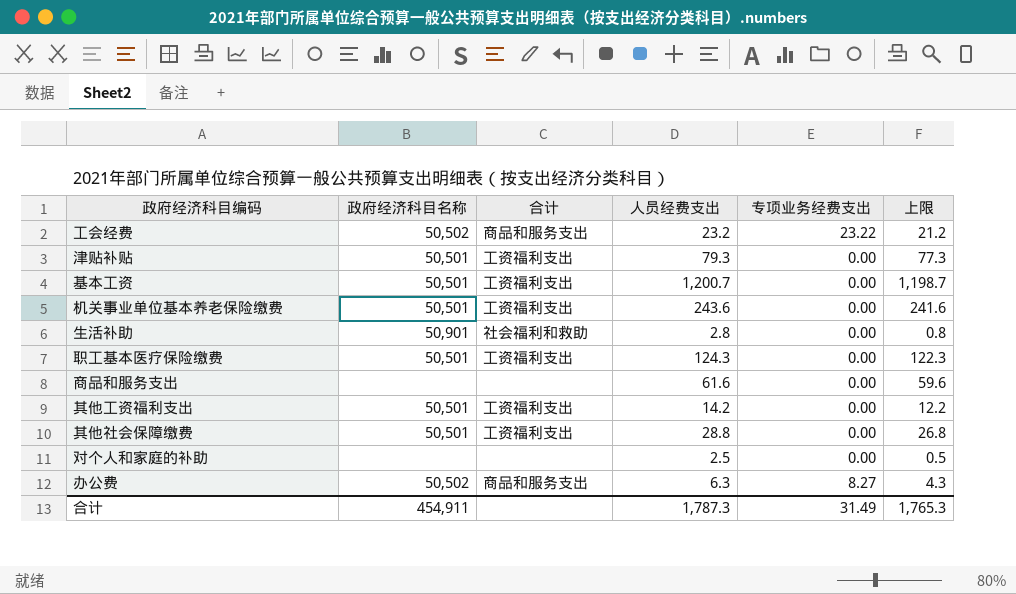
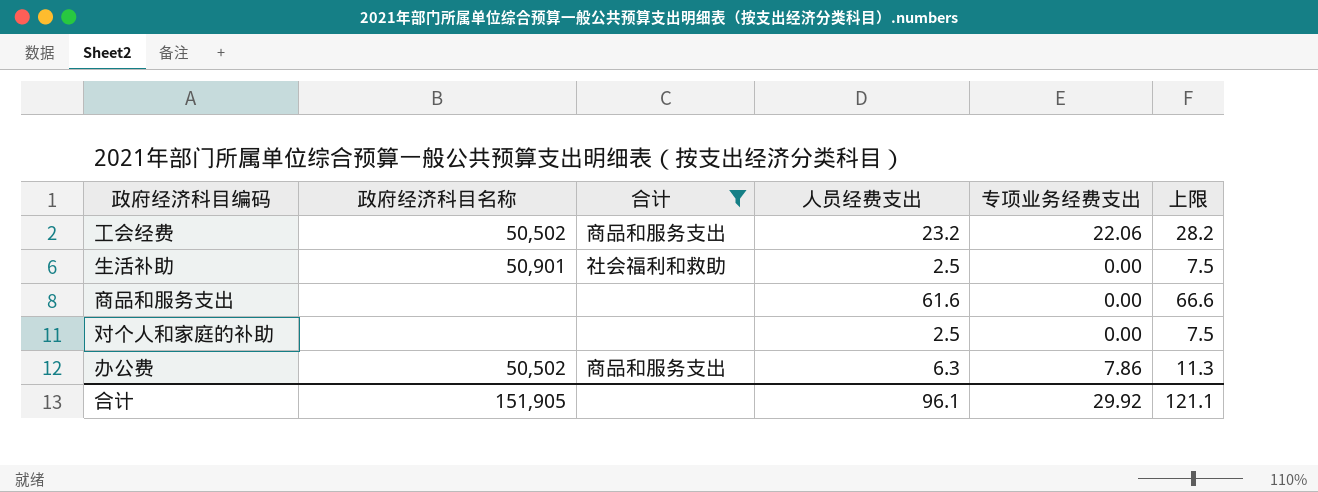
filter: none -> 合计 != 工资福利支出
column 上限 | formula: [人员经费支出] - 2 -> [人员经费支出] + 5
工会经费 | 专项业务经费支出: 23.22 -> 22.06
生活补助 | 人员经费支出: 2.8 -> 2.5
办公费 | 专项业务经费支出: 8.27 -> 7.86
合计 | 政府经济科目名称: 454,911 -> 151,905
合计 | 人员经费支出: 1,787.3 -> 96.1
合计 | 专项业务经费支出: 31.49 -> 29.92
合计 | 上限: 1,765.3 -> 121.1

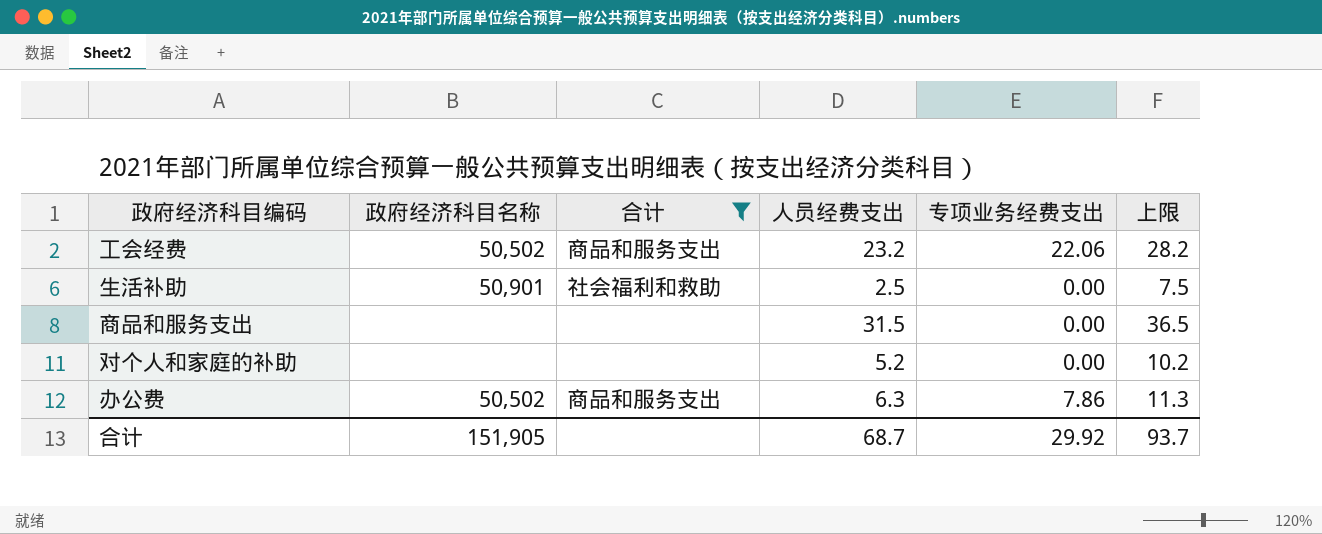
商品和服务支出 | 人员经费支出: 61.6 -> 31.5
商品和服务支出 | 上限: 66.6 -> 36.5
对个人和家庭的补助 | 人员经费支出: 2.5 -> 5.2
对个人和家庭的补助 | 上限: 7.5 -> 10.2
合计 | 人员经费支出: 96.1 -> 68.7
合计 | 上限: 121.1 -> 93.7

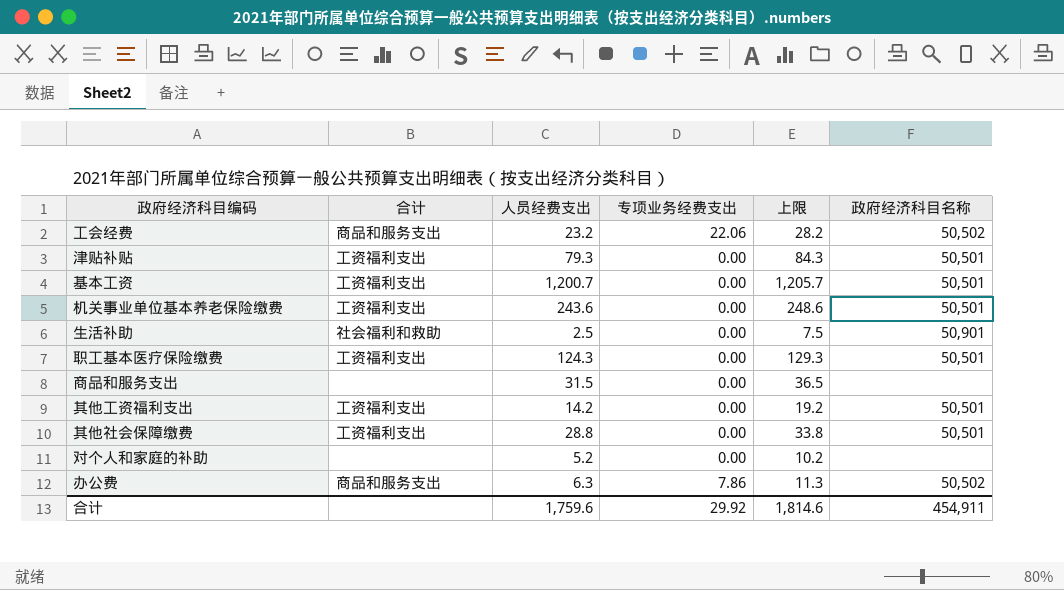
filter: 合计 != 工资福利支出 -> none
column 政府经济科目名称 | position: 2 -> 6
合计 | 人员经费支出: 68.7 -> 1,759.6
合计 | 上限: 93.7 -> 1,814.6
合计 | 政府经济科目名称: 151,905 -> 454,911

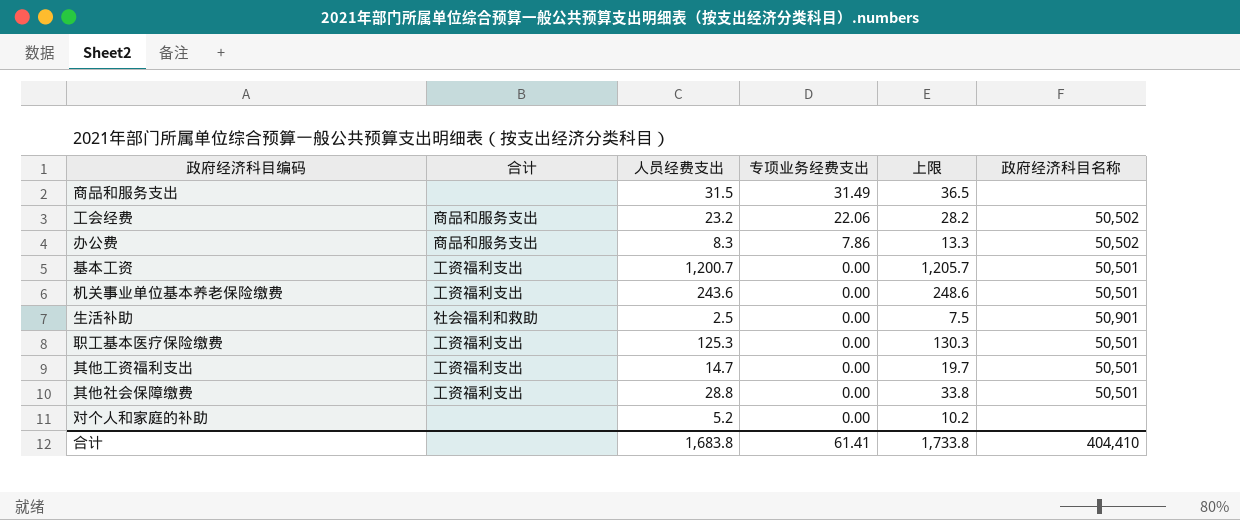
row order: none -> 专项业务经费支出 descending
row 津贴补贴: 工资福利支出 | 79.3 | 0.00 | 84.3 | 50,501 -> none
商品和服务支出 | 专项业务经费支出: 0.00 -> 31.49
办公费 | 人员经费支出: 6.3 -> 8.3
办公费 | 上限: 11.3 -> 13.3
职工基本医疗保险缴费 | 人员经费支出: 124.3 -> 125.3
职工基本医疗保险缴费 | 上限: 129.3 -> 130.3
其他工资福利支出 | 人员经费支出: 14.2 -> 14.7
其他工资福利支出 | 上限: 19.2 -> 19.7
合计 | 人员经费支出: 1,759.6 -> 1,683.8
合计 | 专项业务经费支出: 29.92 -> 61.41
合计 | 上限: 1,814.6 -> 1,733.8
合计 | 政府经济科目名称: 454,911 -> 404,410

